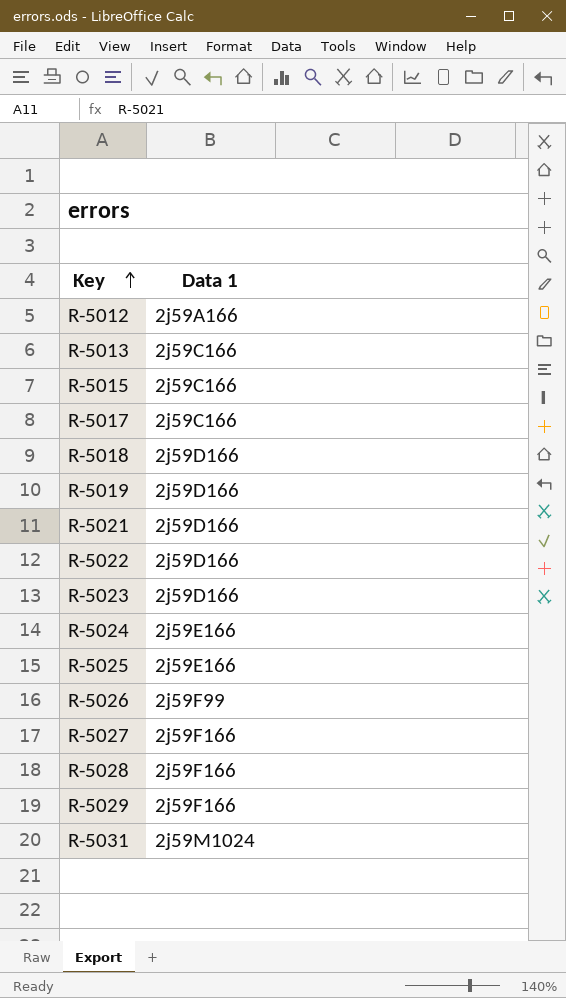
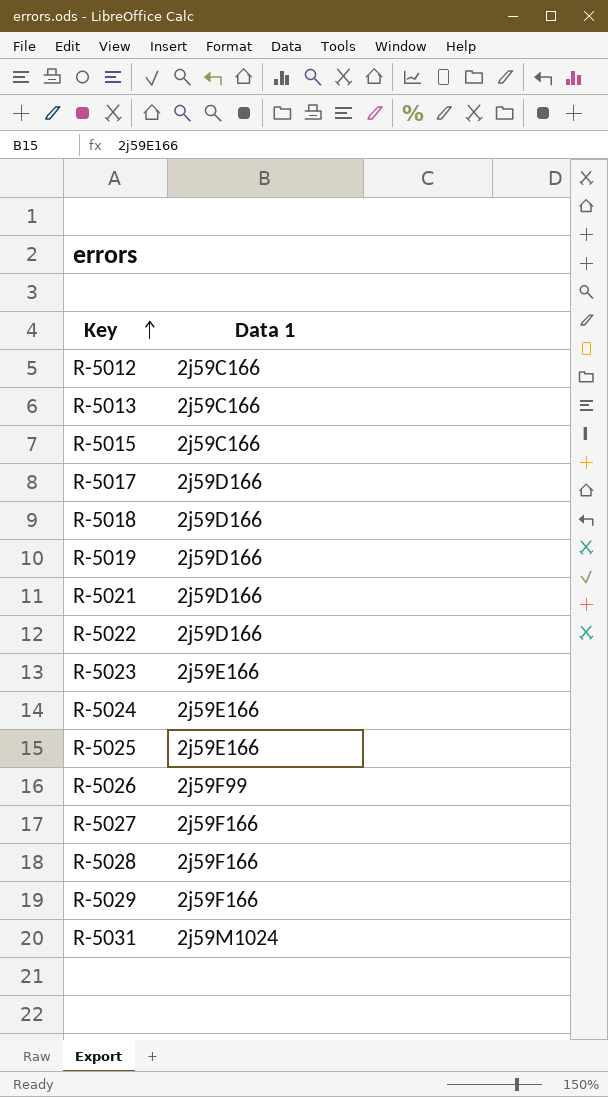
R-5012 | Data 1: 2j59A166 -> 2j59C166
R-5017 | Data 1: 2j59C166 -> 2j59D166
R-5023 | Data 1: 2j59D166 -> 2j59E166

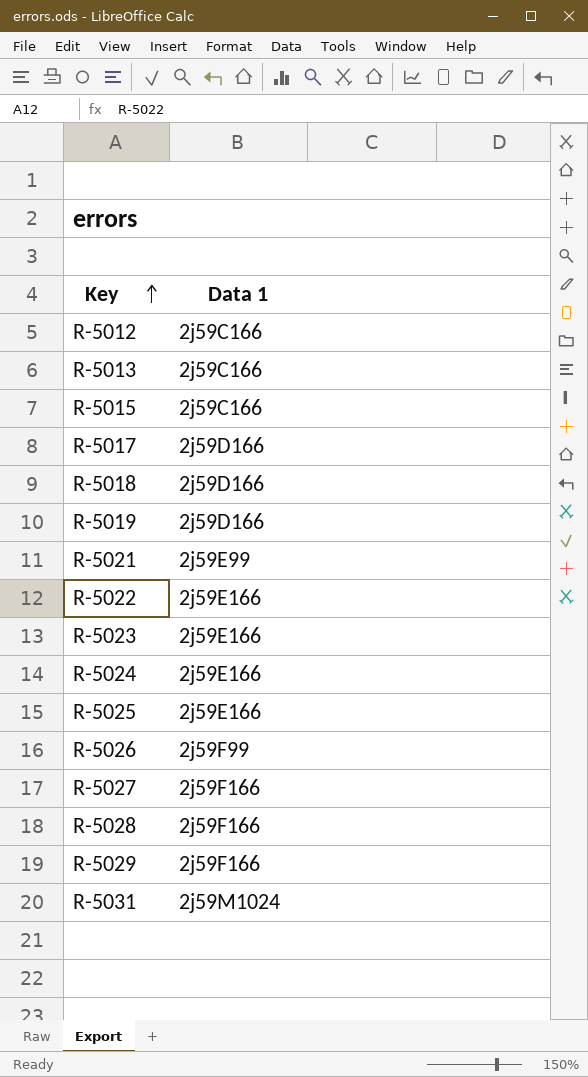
R-5021 | Data 1: 2j59D166 -> 2j59E99
R-5022 | Data 1: 2j59D166 -> 2j59E166

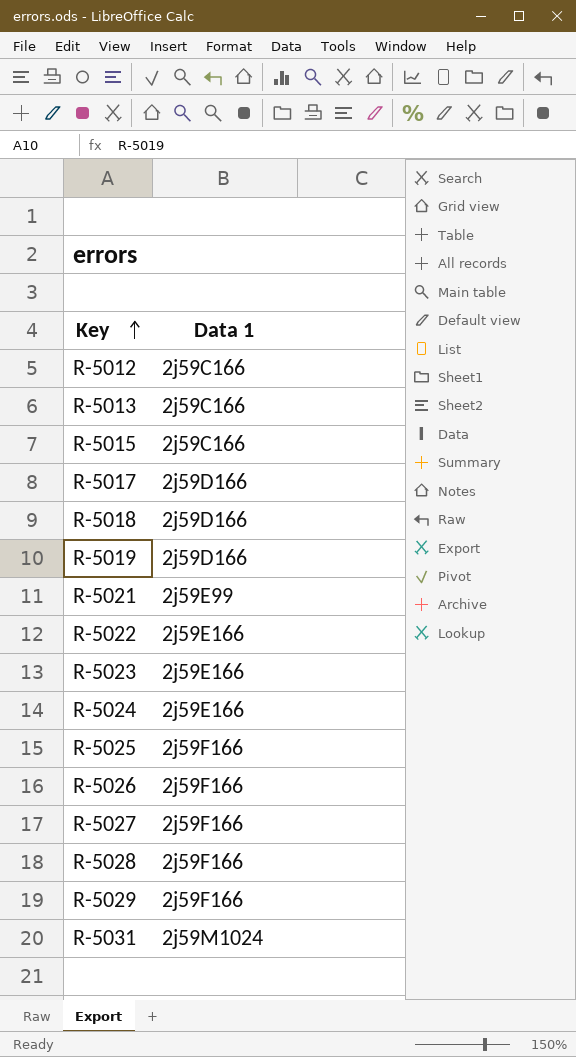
R-5025 | Data 1: 2j59E166 -> 2j59F166
R-5026 | Data 1: 2j59F99 -> 2j59F166

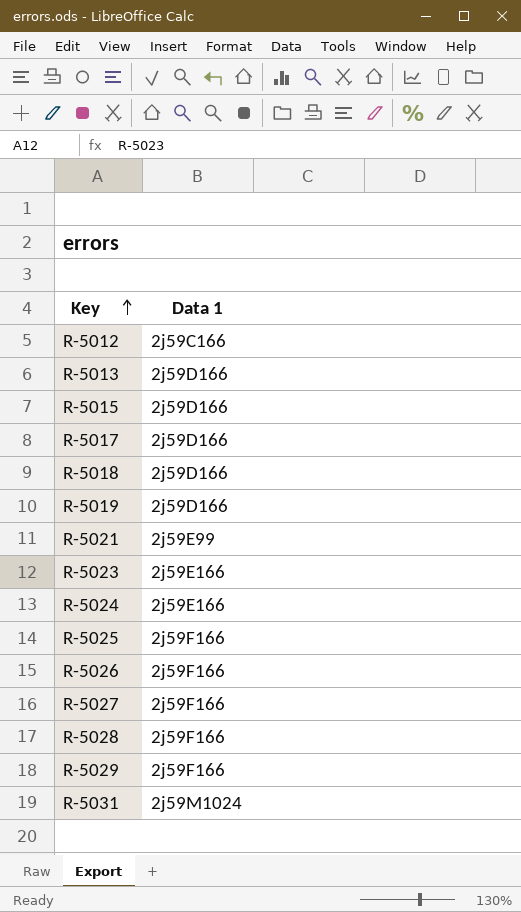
row R-5022: 2j59E166 -> none
R-5013 | Data 1: 2j59C166 -> 2j59D166
R-5015 | Data 1: 2j59C166 -> 2j59D166

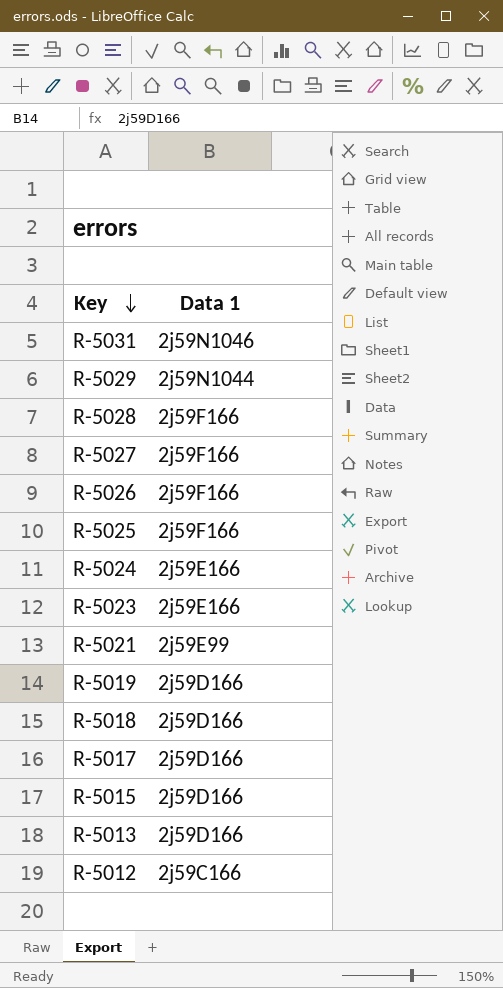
row order: Key ascending -> Key descending
R-5031 | Data 1: 2j59M1024 -> 2j59N1046
R-5029 | Data 1: 2j59F166 -> 2j59N1044

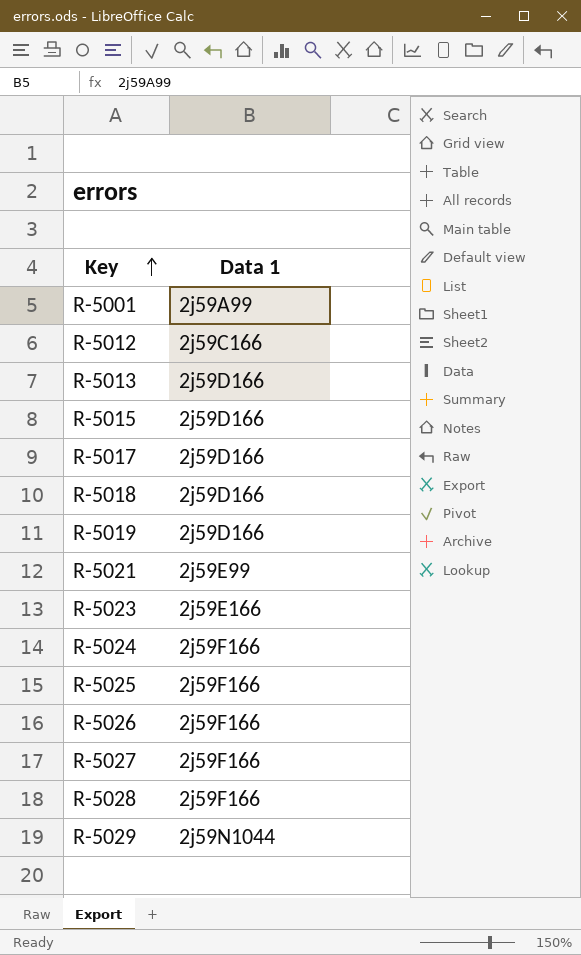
row order: Key descending -> Key ascending
row R-5031: 2j59N1046 -> none
row R-5001: none -> 2j59A99
R-5024 | Data 1: 2j59E166 -> 2j59F166

